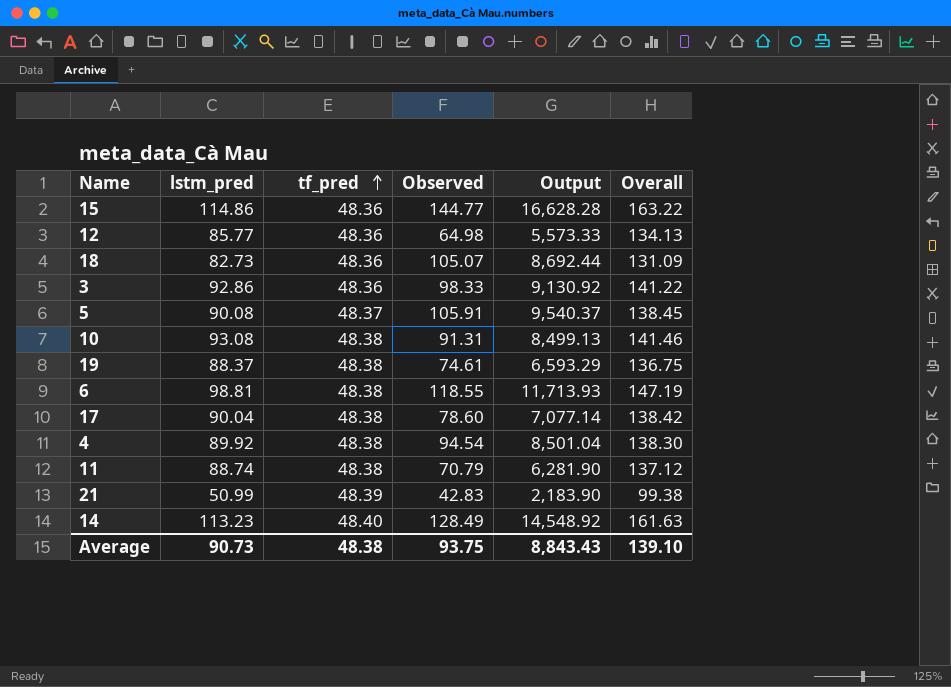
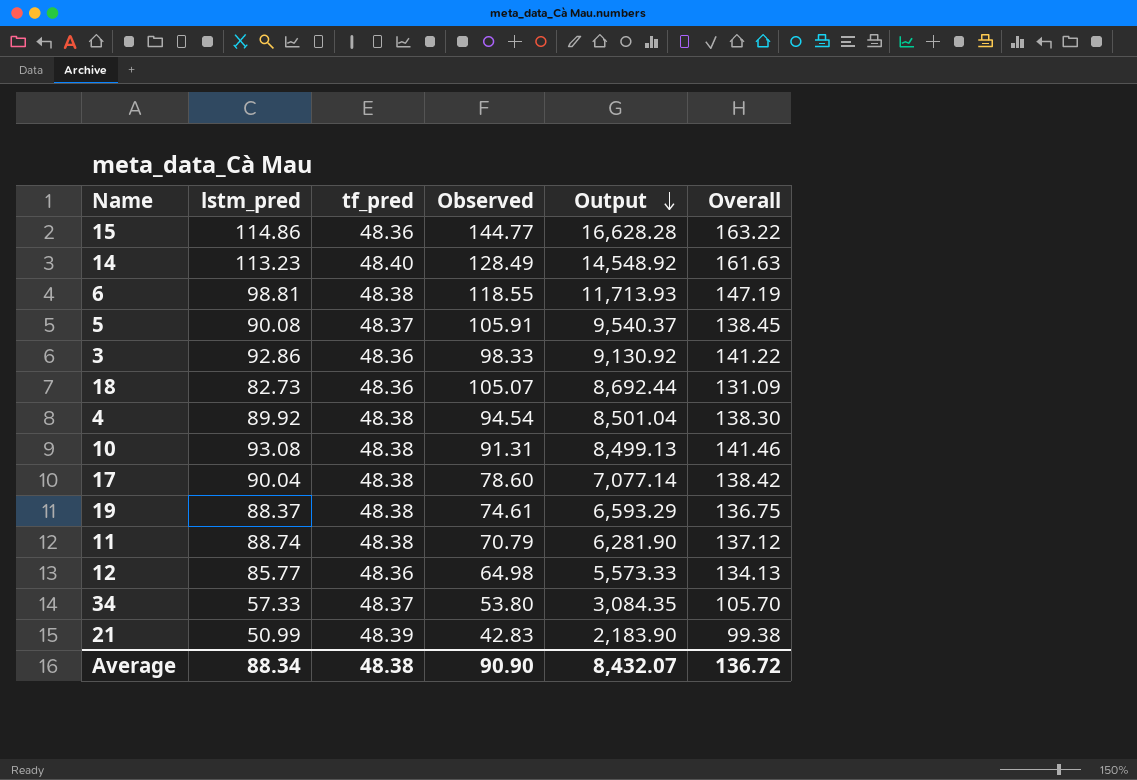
row order: tf_pred ascending -> Output descending
row 34: none -> 57.33 | 48.37 | 53.80 | 3,084.35 | 105.70
Average | lstm_pred: 90.73 -> 88.34
Average | Observed: 93.75 -> 90.90
Average | Output: 8,843.43 -> 8,432.07
Average | Overall: 139.10 -> 136.72

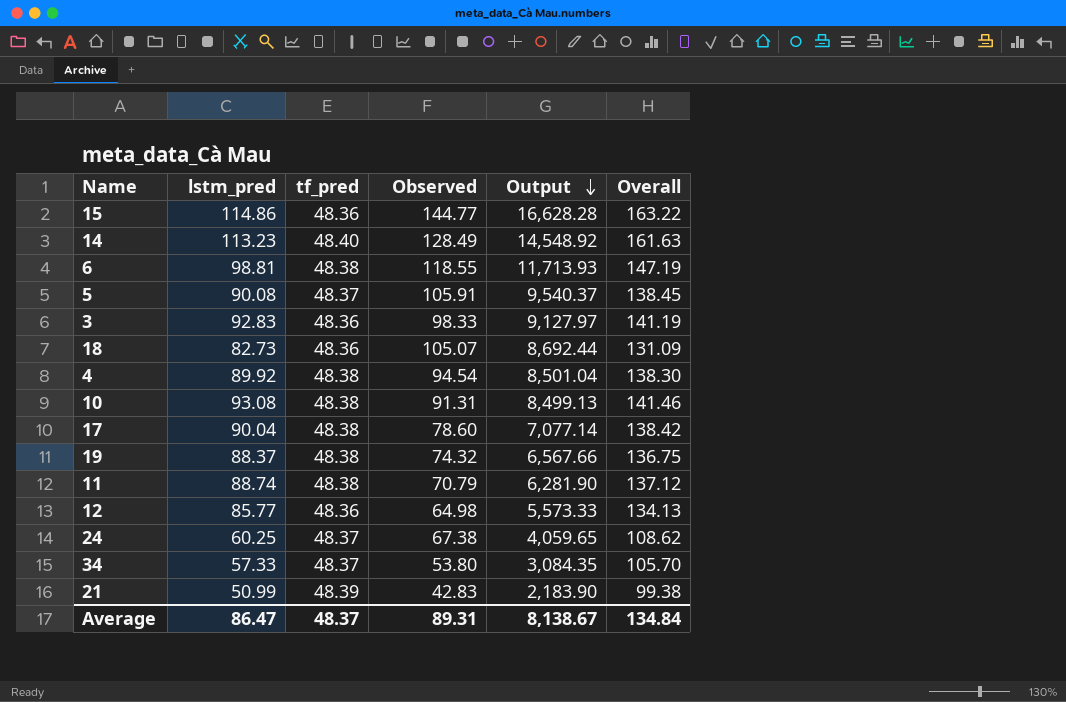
3 | lstm_pred: 92.86 -> 92.83
3 | Output: 9,130.92 -> 9,127.97
3 | Overall: 141.22 -> 141.19
19 | Observed: 74.61 -> 74.32
19 | Output: 6,593.29 -> 6,567.66
row 24: none -> 60.25 | 48.37 | 67.38 | 4,059.65 | 108.62
Average | lstm_pred: 88.34 -> 86.47
Average | tf_pred: 48.38 -> 48.37
Average | Observed: 90.90 -> 89.31
Average | Output: 8,432.07 -> 8,138.67
Average | Overall: 136.72 -> 134.84

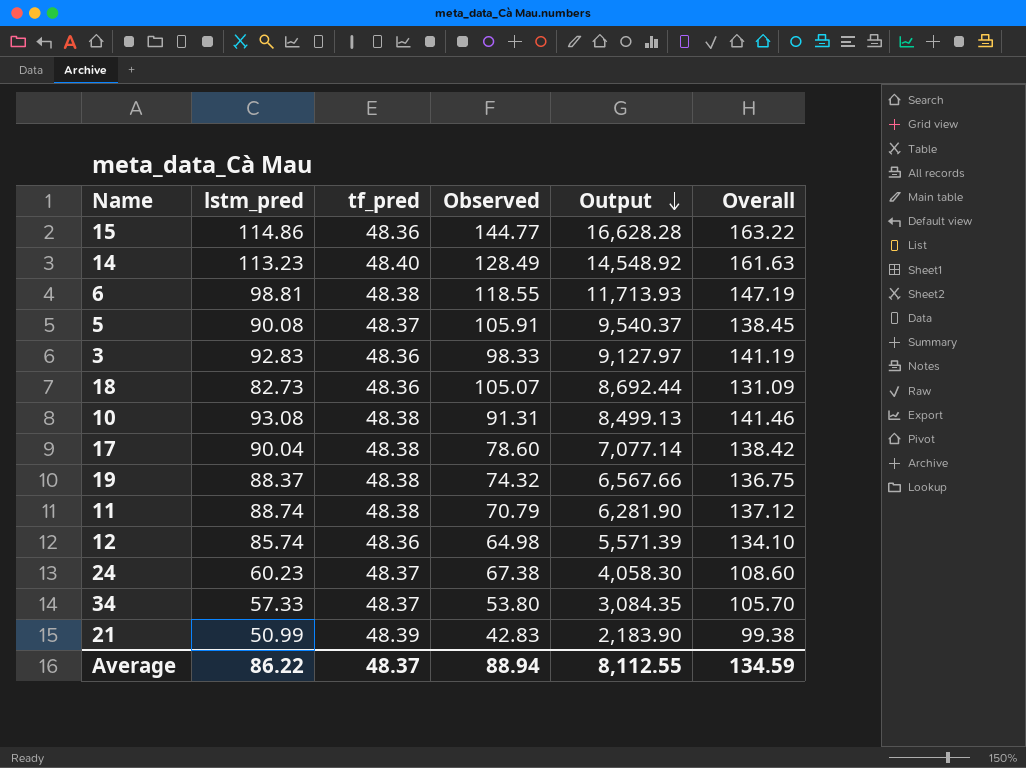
row 4: 89.92 | 48.38 | 94.54 | 8,501.04 | 138.30 -> none
12 | lstm_pred: 85.77 -> 85.74
12 | Output: 5,573.33 -> 5,571.39
12 | Overall: 134.13 -> 134.10
24 | lstm_pred: 60.25 -> 60.23
24 | Output: 4,059.65 -> 4,058.30
24 | Overall: 108.62 -> 108.60
Average | lstm_pred: 86.47 -> 86.22
Average | Observed: 89.31 -> 88.94
Average | Output: 8,138.67 -> 8,112.55
Average | Overall: 134.84 -> 134.59

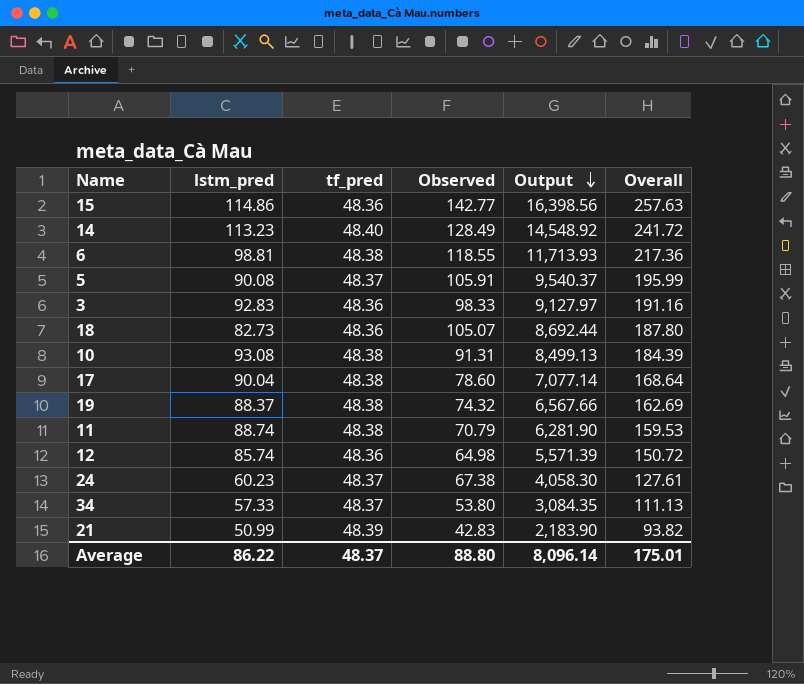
column Overall | formula: [lstm_pred] + [tf_pred] -> [lstm_pred] + [Observed]
15 | Observed: 144.77 -> 142.77
15 | Output: 16,628.28 -> 16,398.56
Average | Observed: 88.94 -> 88.80
Average | Output: 8,112.55 -> 8,096.14
Average | Overall: 134.59 -> 175.01

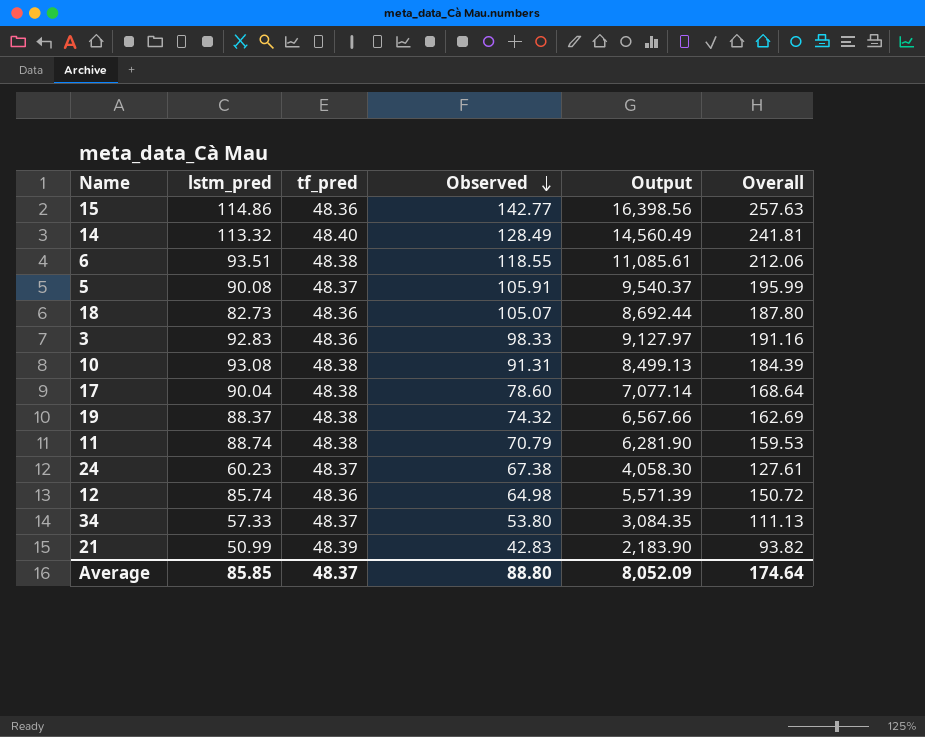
row order: Output descending -> Observed descending
14 | lstm_pred: 113.23 -> 113.32
14 | Output: 14,548.92 -> 14,560.49
14 | Overall: 241.72 -> 241.81
6 | lstm_pred: 98.81 -> 93.51
6 | Output: 11,713.93 -> 11,085.61
6 | Overall: 217.36 -> 212.06
Average | lstm_pred: 86.22 -> 85.85
Average | Output: 8,096.14 -> 8,052.09
Average | Overall: 175.01 -> 174.64

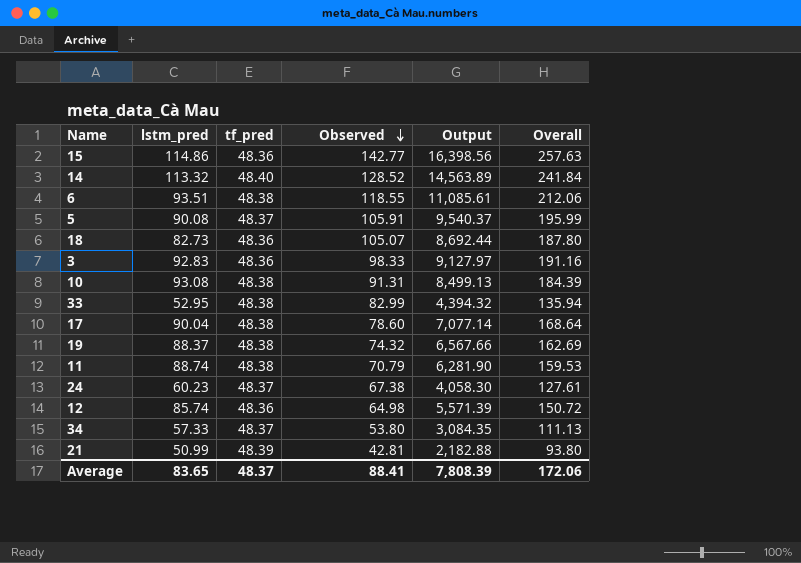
14 | Observed: 128.49 -> 128.52
14 | Output: 14,560.49 -> 14,563.89
14 | Overall: 241.81 -> 241.84
row 33: none -> 52.95 | 48.38 | 82.99 | 4,394.32 | 135.94
21 | Observed: 42.83 -> 42.81
21 | Output: 2,183.90 -> 2,182.88
21 | Overall: 93.82 -> 93.80
Average | lstm_pred: 85.85 -> 83.65
Average | Observed: 88.80 -> 88.41
Average | Output: 8,052.09 -> 7,808.39
Average | Overall: 174.64 -> 172.06

